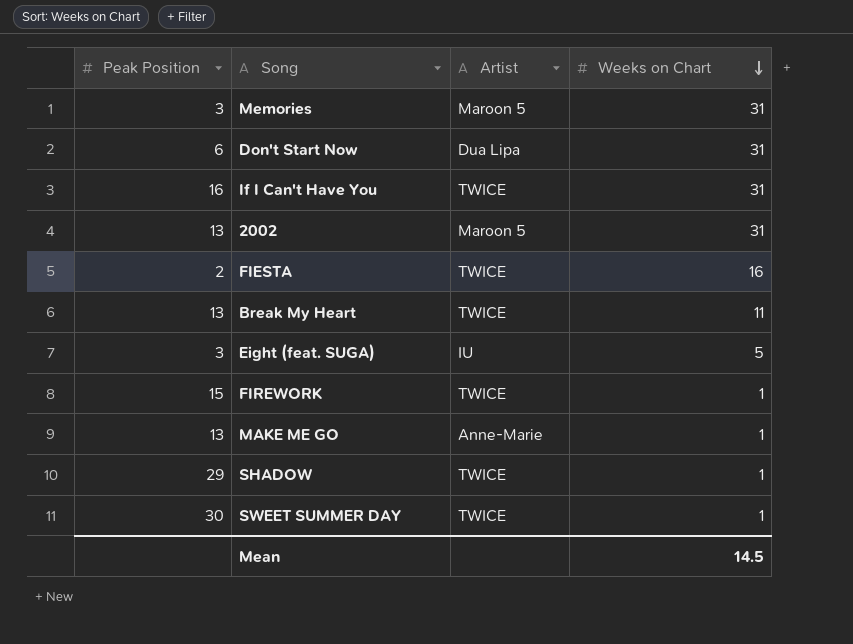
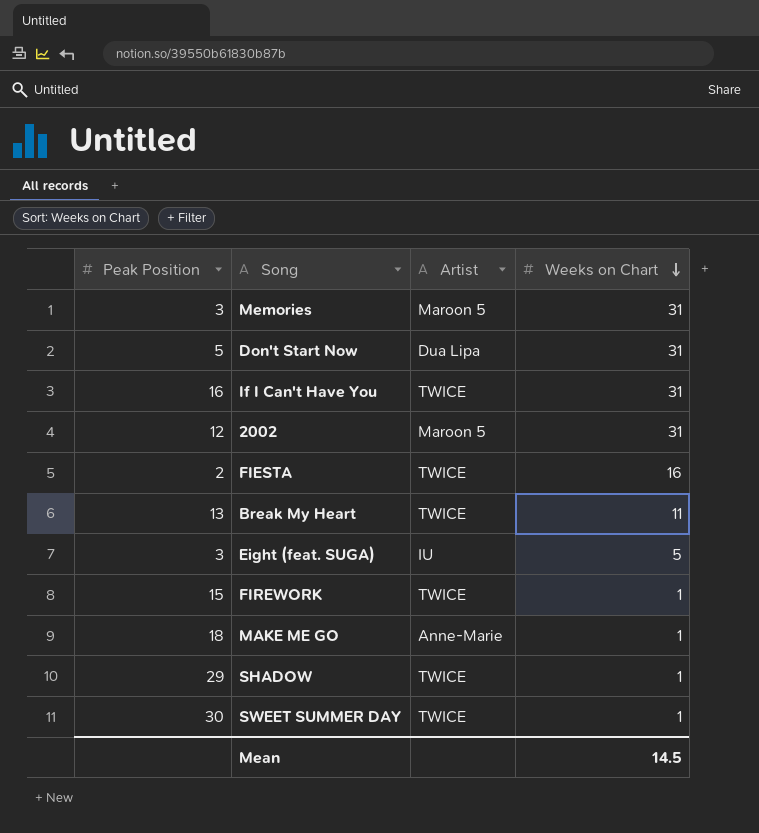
Don't Start Now | Peak Position: 6 -> 5
2002 | Peak Position: 13 -> 12
MAKE ME GO | Peak Position: 13 -> 18

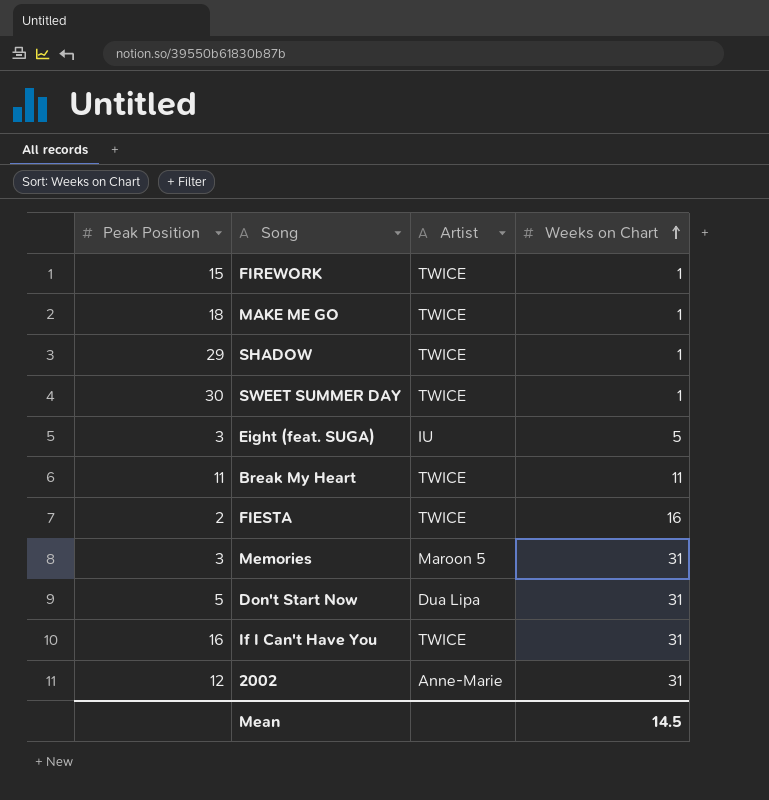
row order: Weeks on Chart descending -> Weeks on Chart ascending
MAKE ME GO | Artist: Anne-Marie -> TWICE
Break My Heart | Peak Position: 13 -> 11
2002 | Artist: Maroon 5 -> Anne-Marie

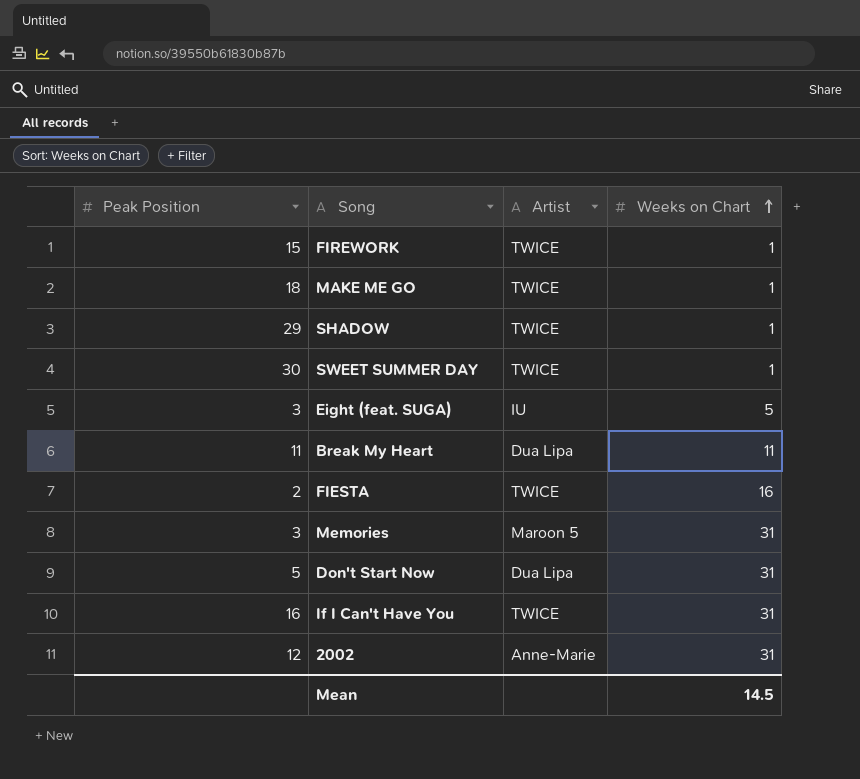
Break My Heart | Artist: TWICE -> Dua Lipa

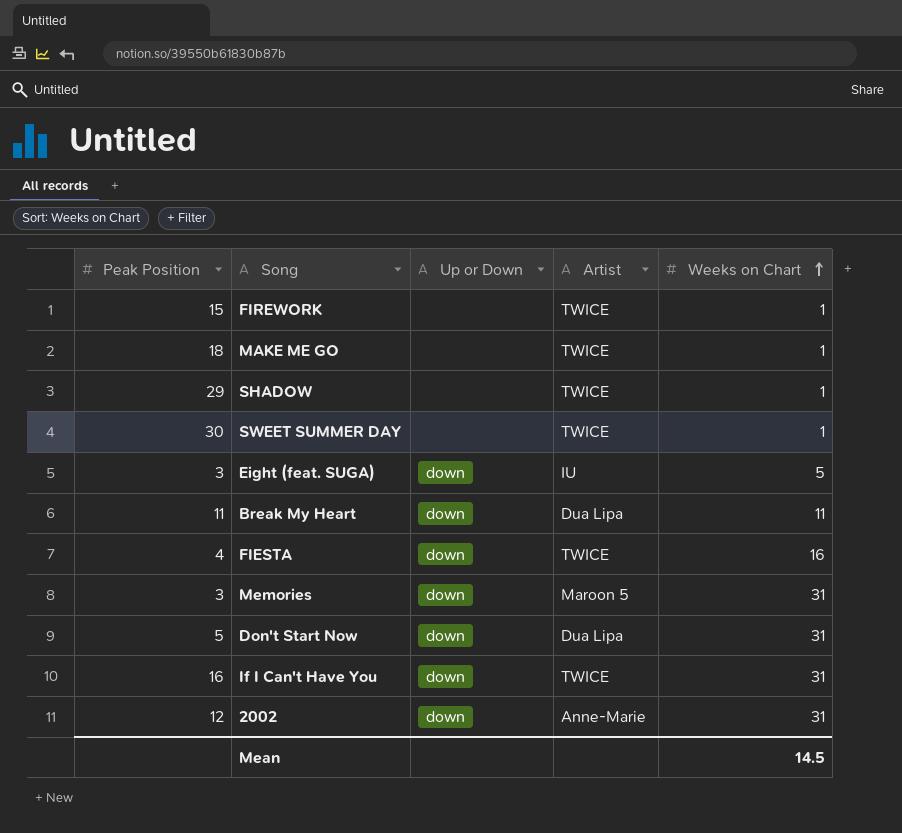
column Up or Down | position: none -> 3
FIESTA | Peak Position: 2 -> 4

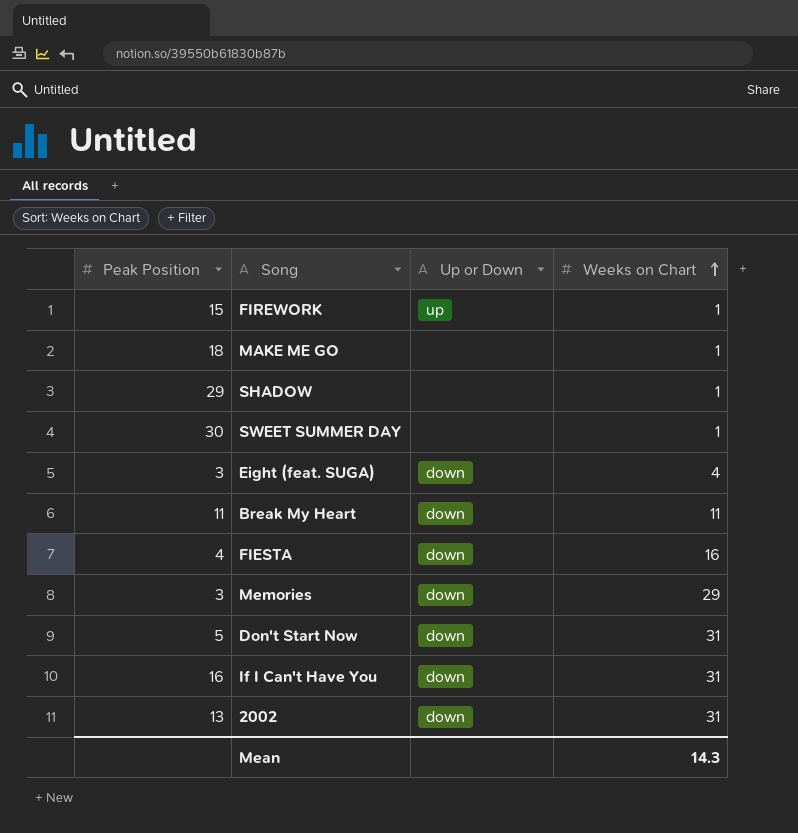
column Artist | position: 4 -> none
FIREWORK | Up or Down: none -> up
Eight (feat. SUGA) | Weeks on Chart: 5 -> 4
Memories | Weeks on Chart: 31 -> 29
2002 | Peak Position: 12 -> 13
Mean | Weeks on Chart: 14.5 -> 14.3

